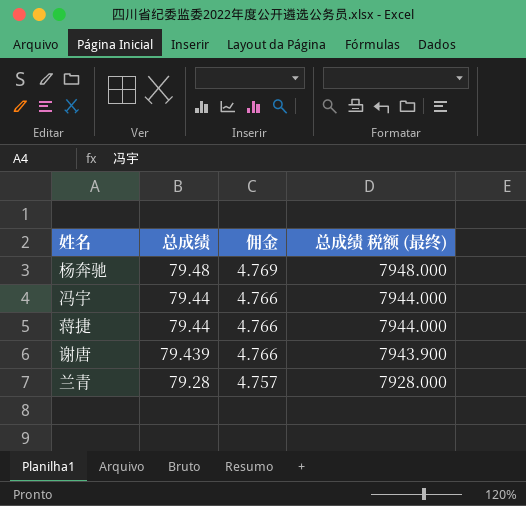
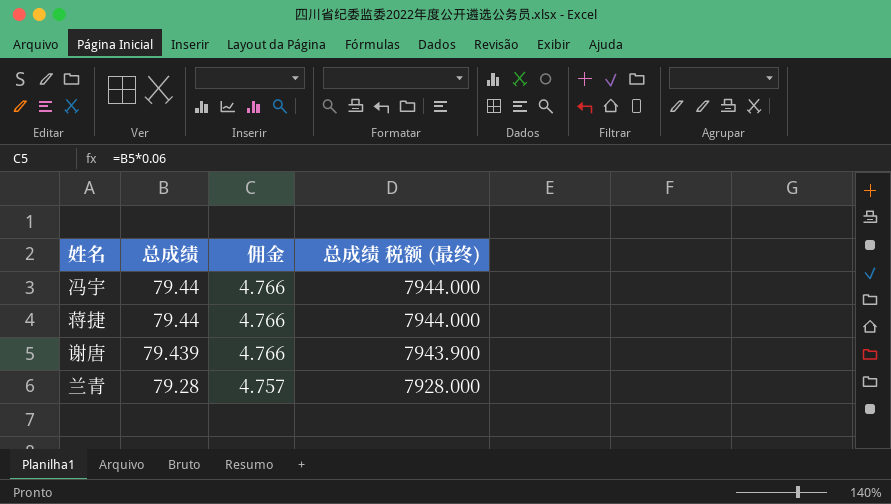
row 杨奔驰: 79.48 | 4.769 | 7948.000 -> none

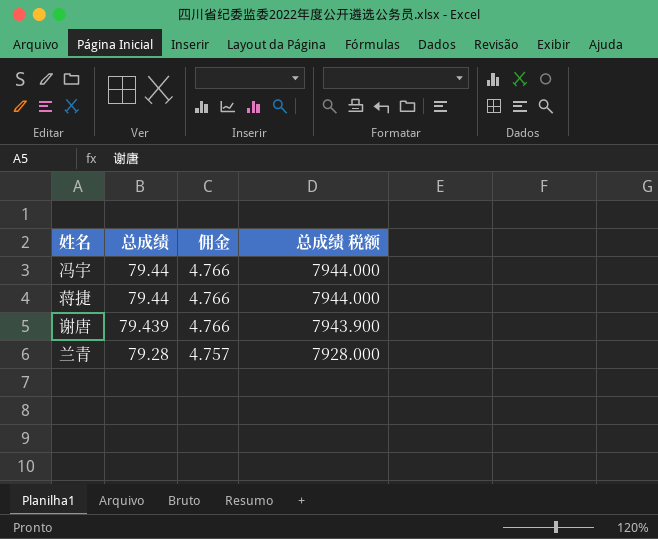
column name: 总成绩 税额 (最终) -> 总成绩 税额

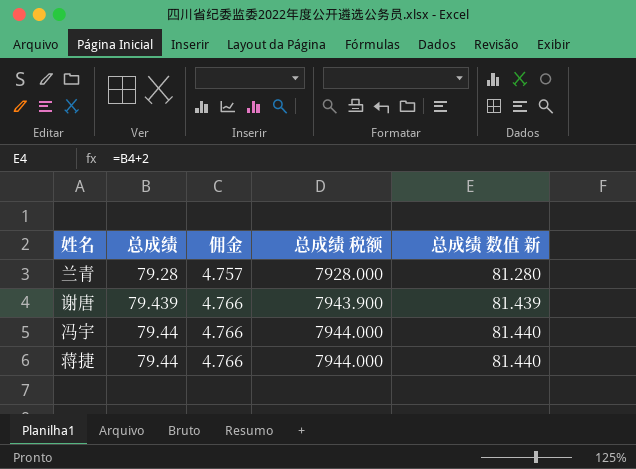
row order: 总成绩 descending -> 总成绩 ascending
column 总成绩 数值 新 | formula: none -> [总成绩] + 2

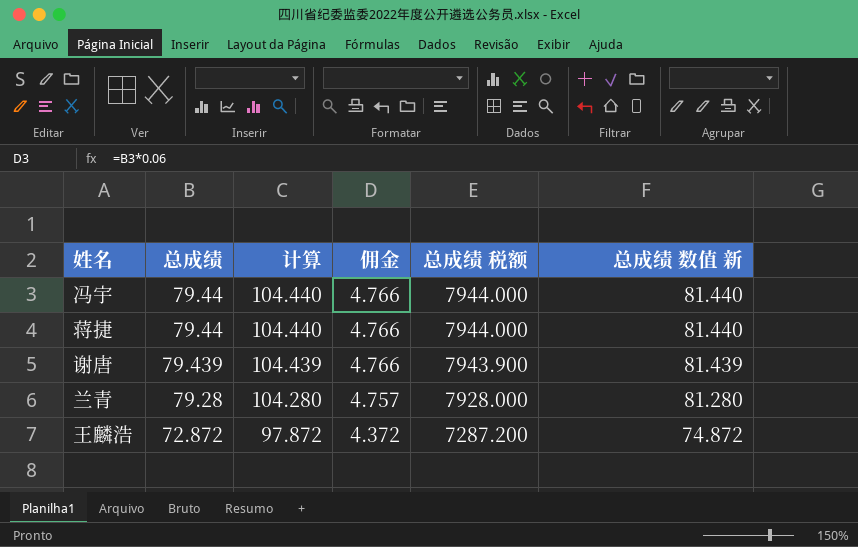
row order: 总成绩 ascending -> 总成绩 descending
column 计算 | formula: none -> [总成绩] + 25
row 王麟浩: none -> 72.872 | 97.872 | 4.372 | 7287.200 | 74.872

